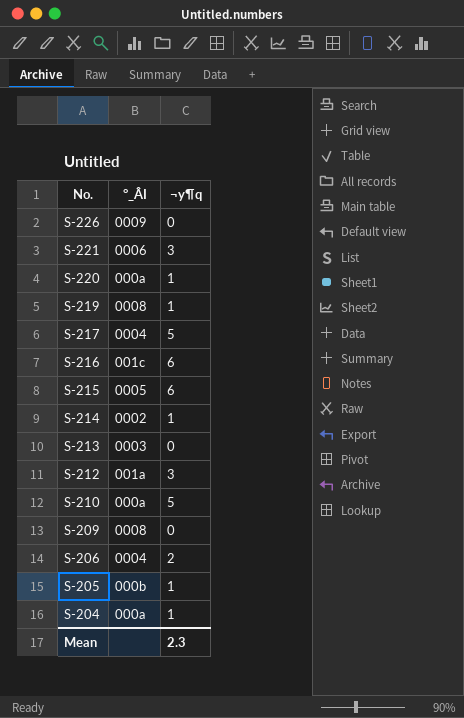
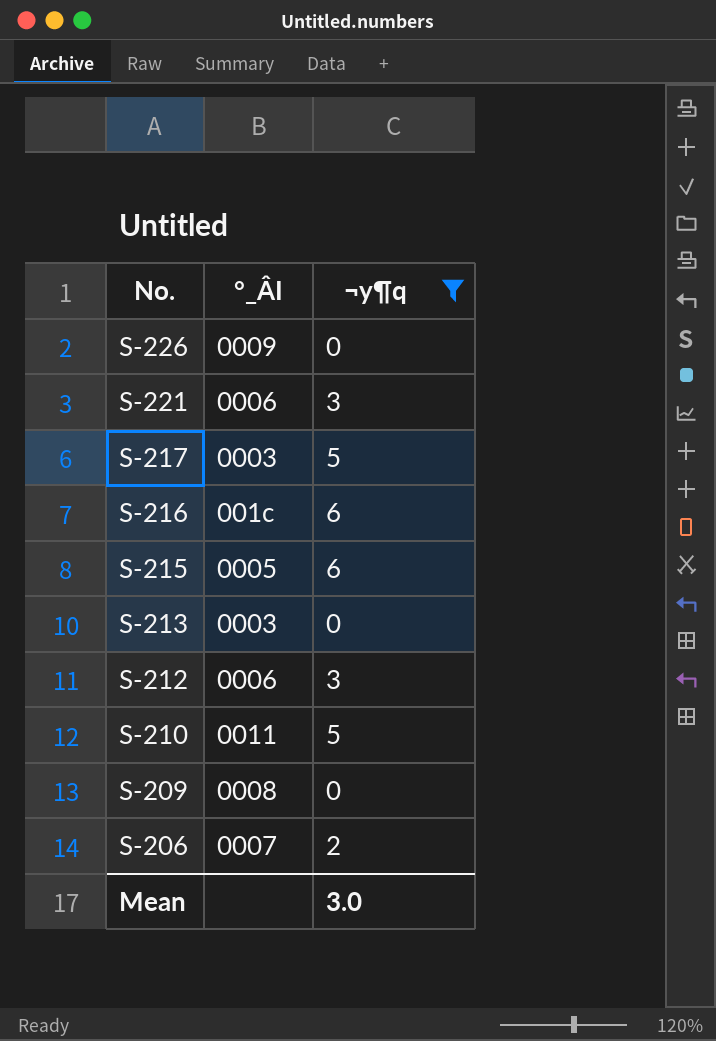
filter: none -> ¬y¶q != 1
S-217 | °_ÂI: 0004 -> 0003
S-212 | °_ÂI: 001a -> 0006
S-210 | °_ÂI: 000a -> 0011
S-206 | °_ÂI: 0004 -> 0007
Mean | ¬y¶q: 2.3 -> 3.0

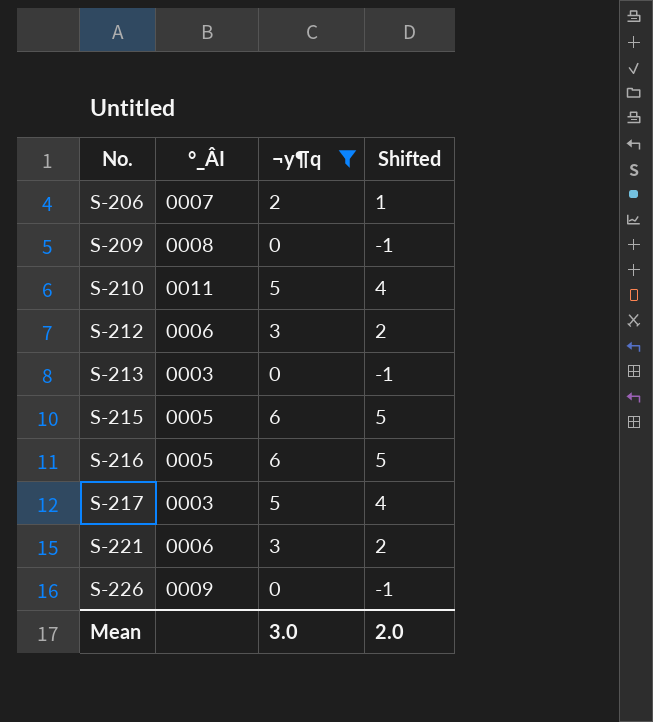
row order: No. descending -> No. ascending
column Shifted | formula: none -> [¬y¶q] - 1
S-216 | °_ÂI: 001c -> 0005

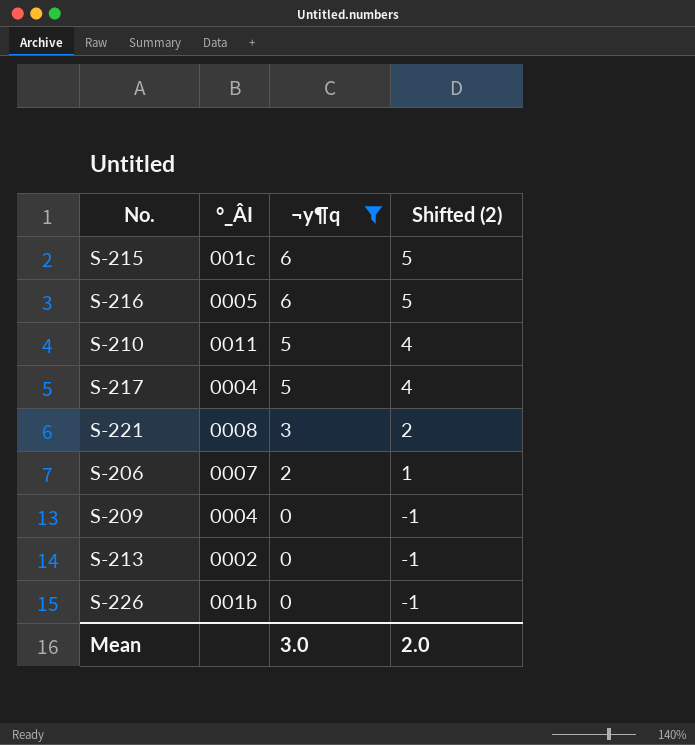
row order: No. ascending -> ¬y¶q descending
column name: Shifted -> Shifted (2)
row S-212: 0006 | 3 | 2 -> none
S-215 | °_ÂI: 0005 -> 001c
S-217 | °_ÂI: 0003 -> 0004
S-221 | °_ÂI: 0006 -> 0008
S-209 | °_ÂI: 0008 -> 0004
S-213 | °_ÂI: 0003 -> 0002
S-226 | °_ÂI: 0009 -> 001b

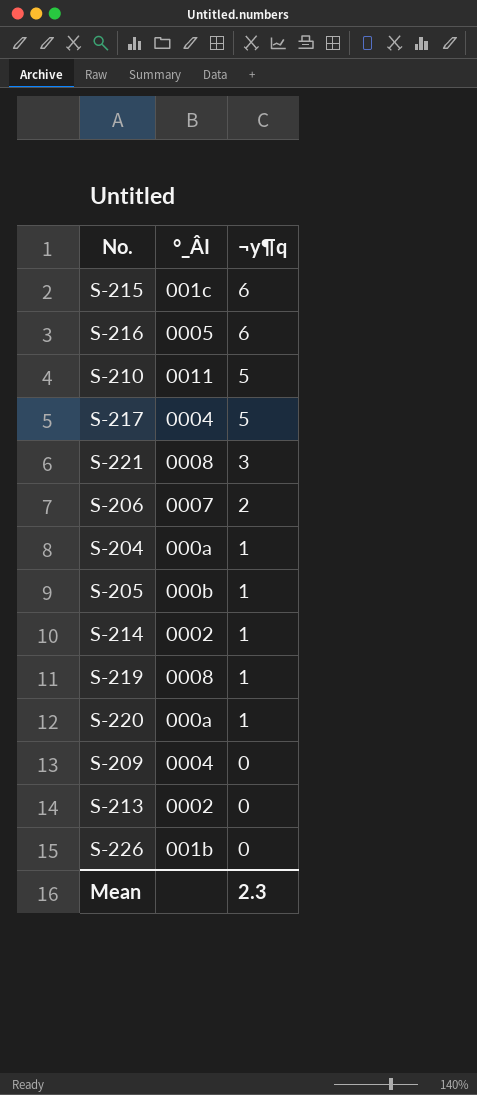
filter: ¬y¶q != 1 -> none
column Shifted (2) | formula: [¬y¶q] - 1 -> none
Mean | ¬y¶q: 3.0 -> 2.3

